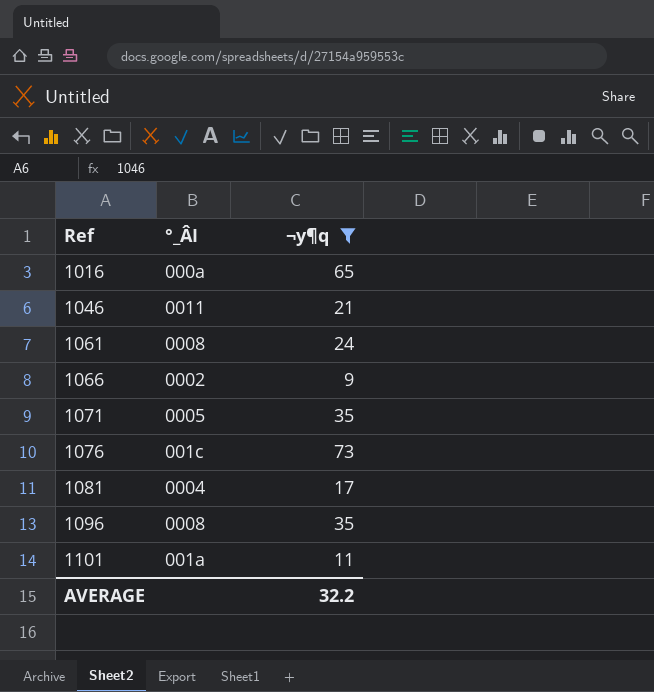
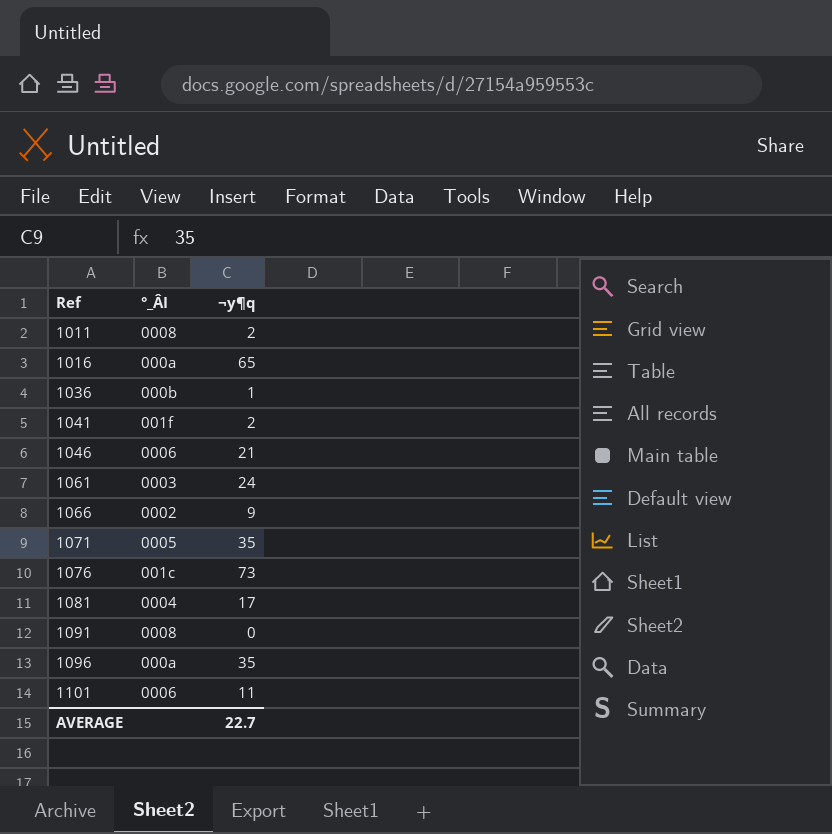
filter: ¬y¶q >= 9 -> none
1046 | °_ÂI: 0011 -> 0006
1061 | °_ÂI: 0008 -> 0003
1096 | °_ÂI: 0008 -> 000a
1101 | °_ÂI: 001a -> 0006
AVERAGE | ¬y¶q: 32.2 -> 22.7

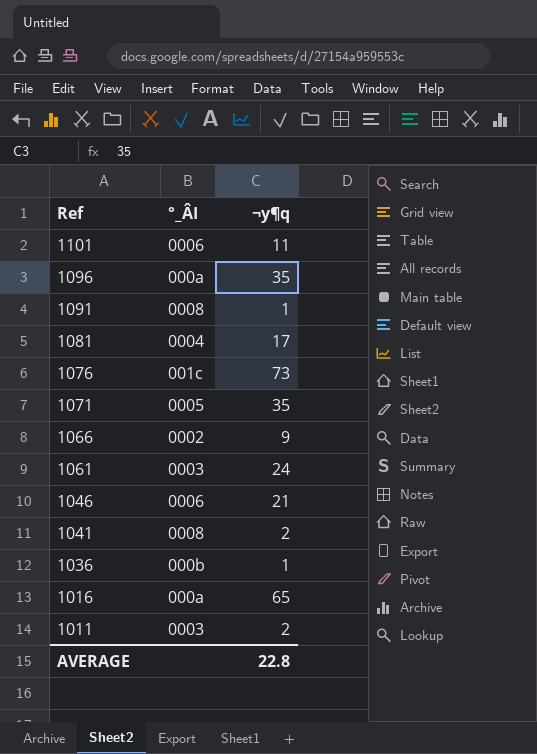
row order: Ref ascending -> Ref descending
1091 | ¬y¶q: 0 -> 1
1041 | °_ÂI: 001f -> 0008
1011 | °_ÂI: 0008 -> 0003
AVERAGE | ¬y¶q: 22.7 -> 22.8

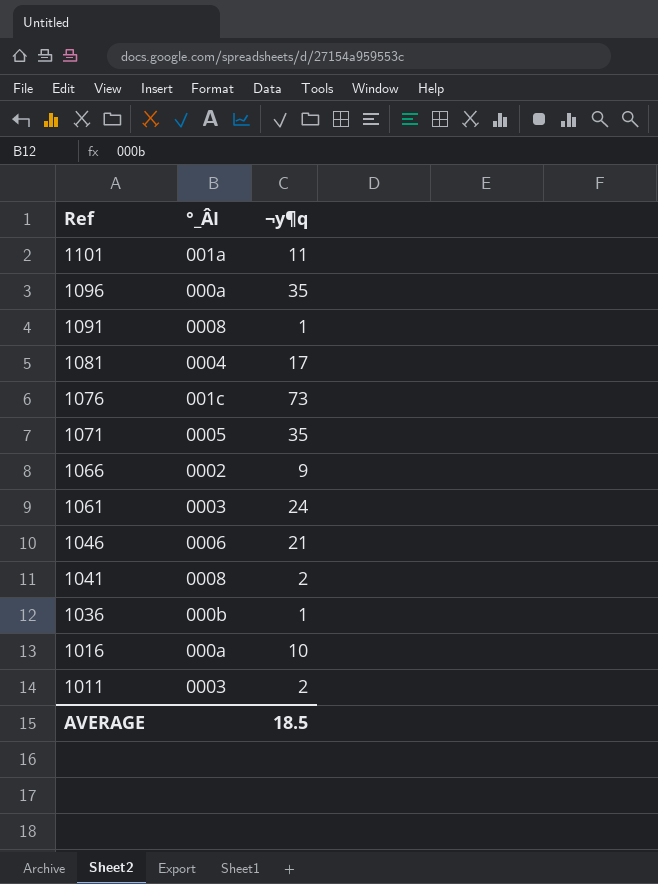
1101 | °_ÂI: 0006 -> 001a
1016 | ¬y¶q: 65 -> 10
AVERAGE | ¬y¶q: 22.8 -> 18.5

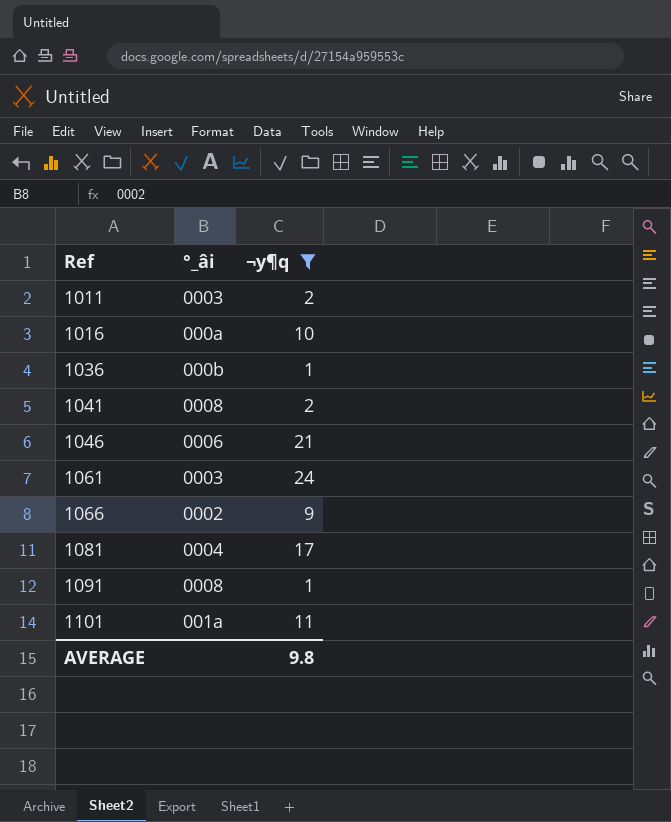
filter: none -> ¬y¶q <= 24
row order: Ref descending -> Ref ascending
column name: °_ÂI -> °_âi
AVERAGE | ¬y¶q: 18.5 -> 9.8

